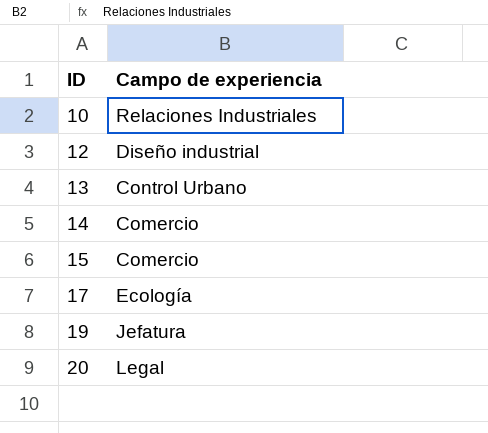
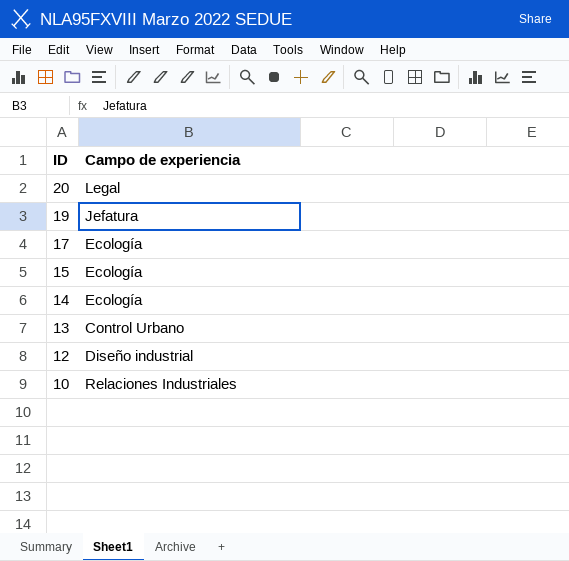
row order: ID ascending -> ID descending
15 | Campo de experiencia: Comercio -> Ecología
14 | Campo de experiencia: Comercio -> Ecología

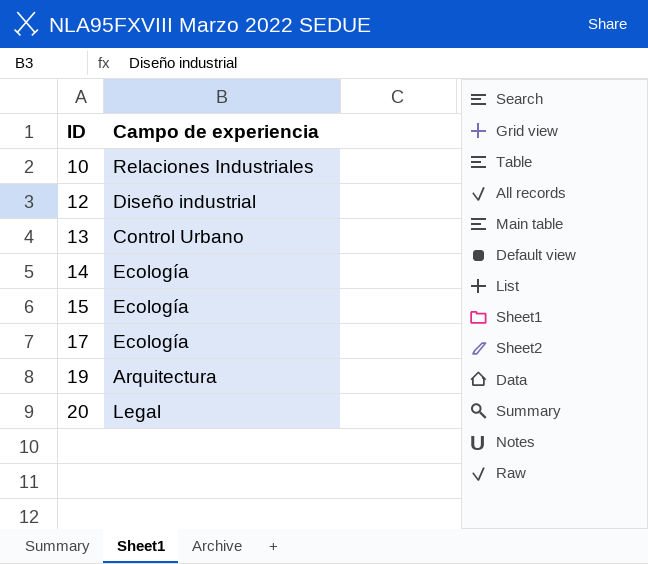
row order: ID descending -> ID ascending
19 | Campo de experiencia: Jefatura -> Arquitectura

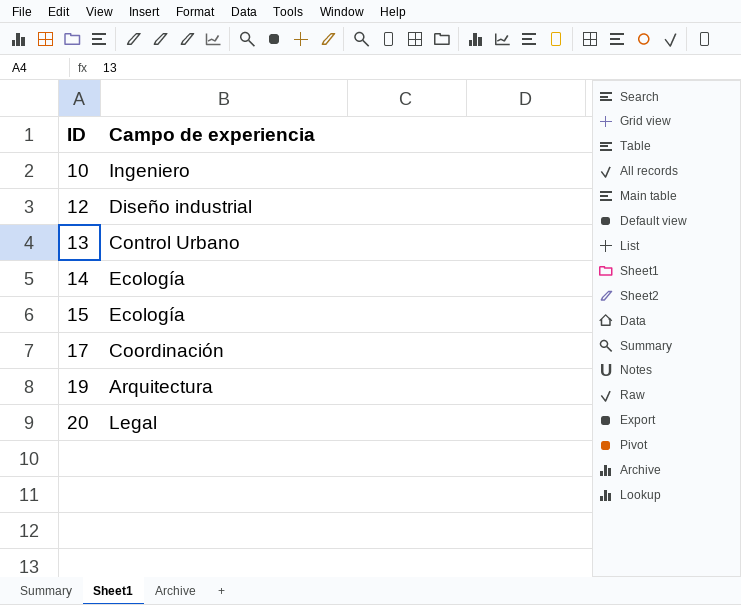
10 | Campo de experiencia: Relaciones Industriales -> Ingeniero
17 | Campo de experiencia: Ecología -> Coordinación

